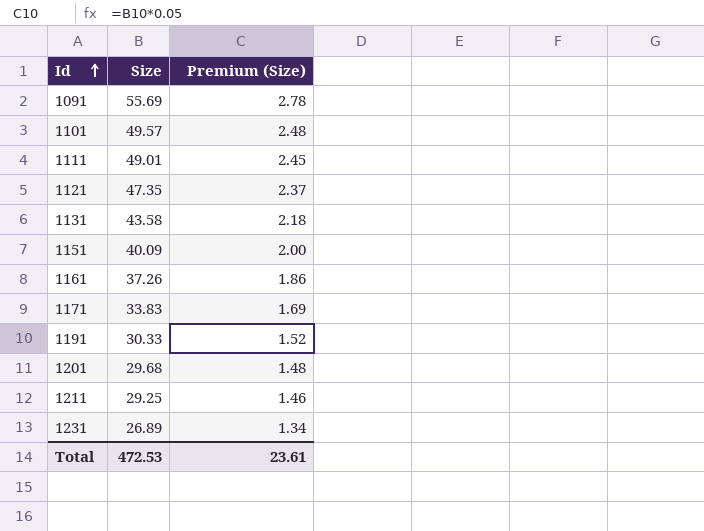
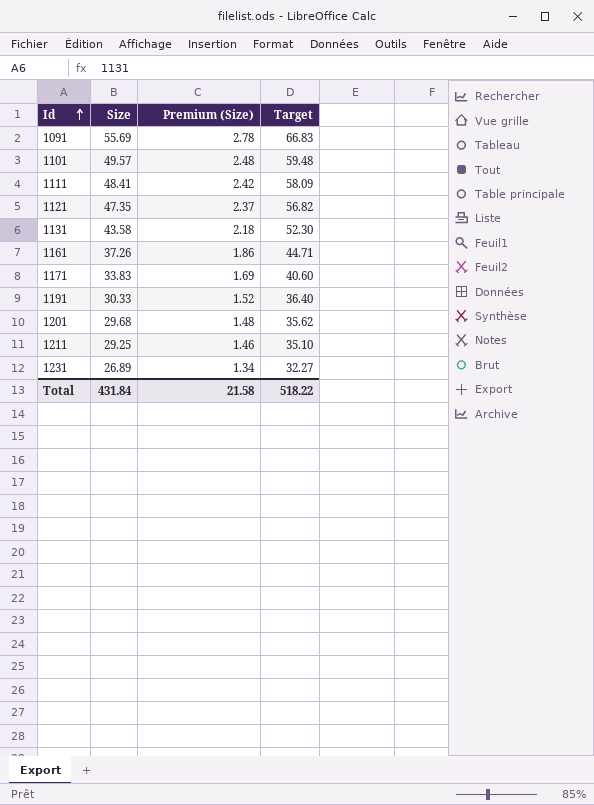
column Target | formula: none -> [Size] * 1.2
row 1151: 40.09 | 2.00 -> none
1111 | Size: 49.01 -> 48.41
1111 | Premium (Size): 2.45 -> 2.42
Total | Size: 472.53 -> 431.84
Total | Premium (Size): 23.61 -> 21.58

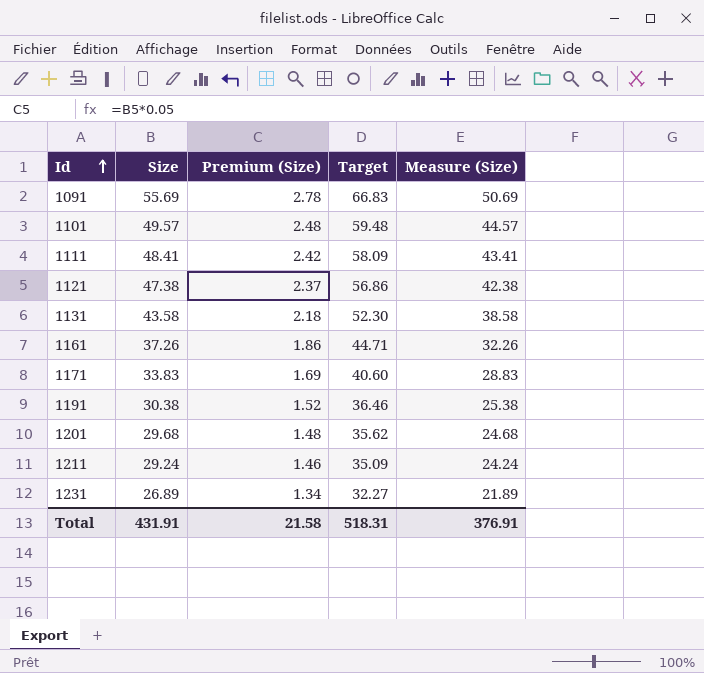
column Measure (Size) | formula: none -> [Size] - 5
1121 | Size: 47.35 -> 47.38
1121 | Target: 56.82 -> 56.86
1191 | Size: 30.33 -> 30.38
1191 | Target: 36.40 -> 36.46
1211 | Size: 29.25 -> 29.24
1211 | Target: 35.10 -> 35.09
Total | Size: 431.84 -> 431.91
Total | Target: 518.22 -> 518.31

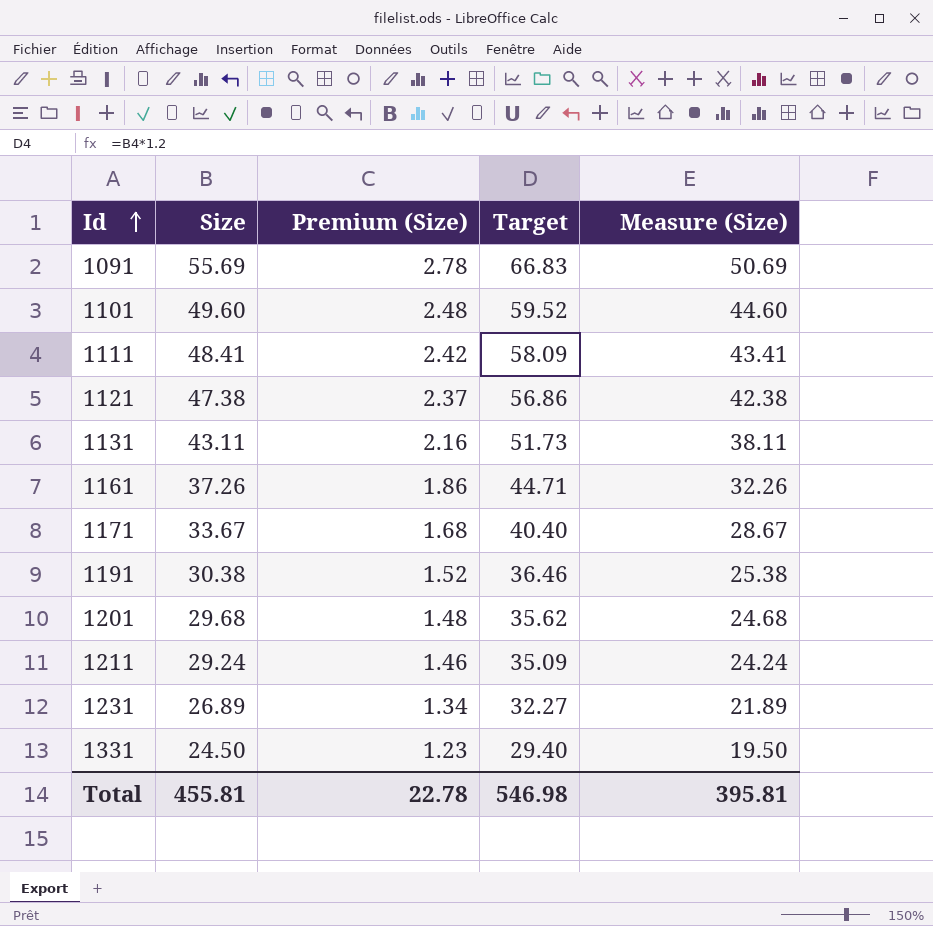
1101 | Size: 49.57 -> 49.60
1101 | Target: 59.48 -> 59.52
1101 | Measure (Size): 44.57 -> 44.60
1131 | Size: 43.58 -> 43.11
1131 | Premium (Size): 2.18 -> 2.16
1131 | Target: 52.30 -> 51.73
1131 | Measure (Size): 38.58 -> 38.11
1171 | Size: 33.83 -> 33.67
1171 | Premium (Size): 1.69 -> 1.68
1171 | Target: 40.60 -> 40.40
1171 | Measure (Size): 28.83 -> 28.67
row 1331: none -> 24.50 | 1.23 | 29.40 | 19.50
Total | Size: 431.91 -> 455.81
Total | Premium (Size): 21.58 -> 22.78
Total | Target: 518.31 -> 546.98
Total | Measure (Size): 376.91 -> 395.81

